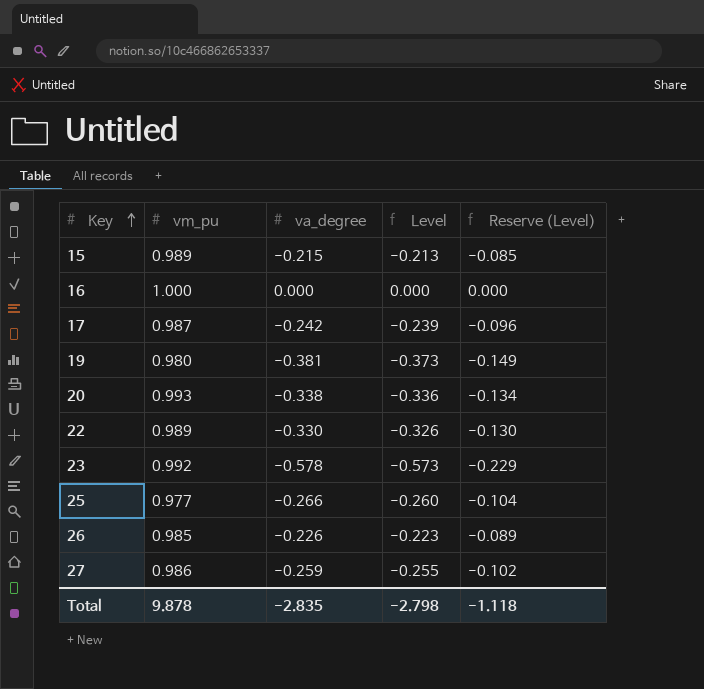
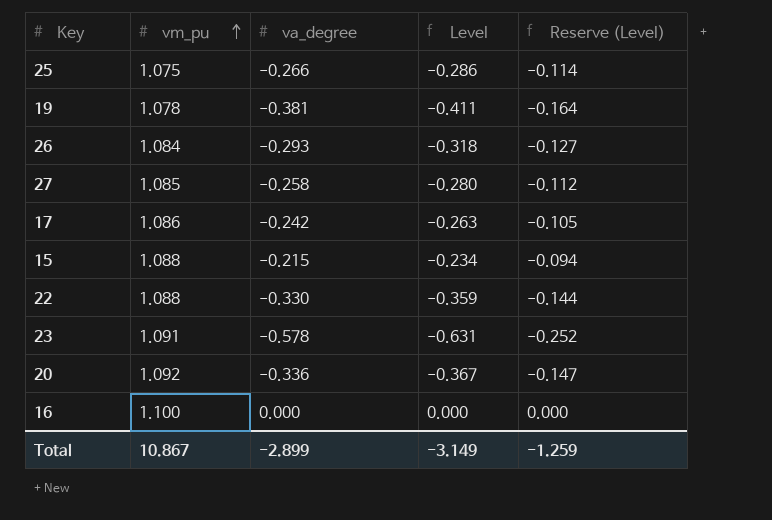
row order: Key ascending -> vm_pu ascending
25 | vm_pu: 0.977 -> 1.075
25 | Level: -0.260 -> -0.286
25 | Reserve (Level): -0.104 -> -0.114
19 | vm_pu: 0.980 -> 1.078
19 | Level: -0.373 -> -0.411
19 | Reserve (Level): -0.149 -> -0.164
26 | vm_pu: 0.985 -> 1.084
26 | va_degree: -0.226 -> -0.293
26 | Level: -0.223 -> -0.318
26 | Reserve (Level): -0.089 -> -0.127
27 | vm_pu: 0.986 -> 1.085
27 | va_degree: -0.259 -> -0.258
27 | Level: -0.255 -> -0.280
27 | Reserve (Level): -0.102 -> -0.112
17 | vm_pu: 0.987 -> 1.086
17 | Level: -0.239 -> -0.263
17 | Reserve (Level): -0.096 -> -0.105
15 | vm_pu: 0.989 -> 1.088
15 | Level: -0.213 -> -0.234
15 | Reserve (Level): -0.085 -> -0.094
22 | vm_pu: 0.989 -> 1.088
22 | Level: -0.326 -> -0.359
22 | Reserve (Level): -0.130 -> -0.144
23 | vm_pu: 0.992 -> 1.091
23 | Level: -0.573 -> -0.631
23 | Reserve (Level): -0.229 -> -0.252
20 | vm_pu: 0.993 -> 1.092
20 | va_degree: -0.338 -> -0.336
20 | Level: -0.336 -> -0.367
20 | Reserve (Level): -0.134 -> -0.147
16 | vm_pu: 1.000 -> 1.100
Total | vm_pu: 9.878 -> 10.867
Total | va_degree: -2.835 -> -2.899
Total | Level: -2.798 -> -3.149
Total | Reserve (Level): -1.118 -> -1.259

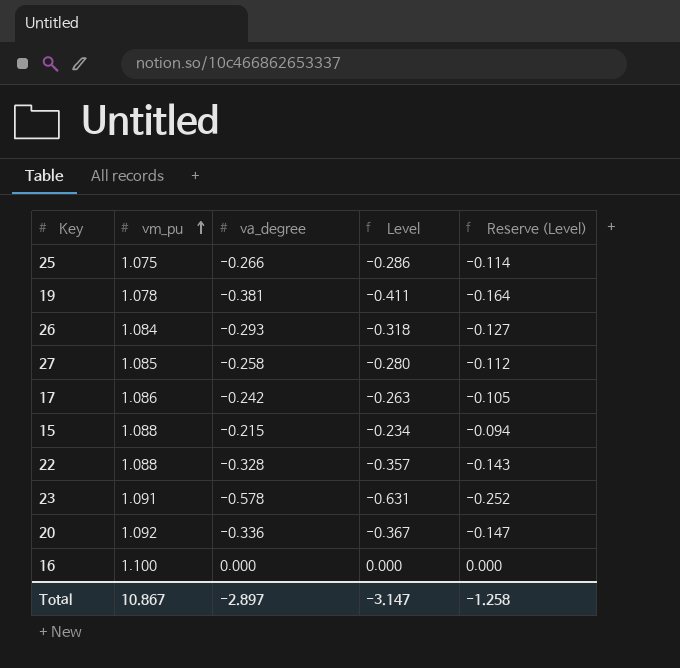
22 | va_degree: -0.330 -> -0.328
22 | Level: -0.359 -> -0.357
22 | Reserve (Level): -0.144 -> -0.143
Total | va_degree: -2.899 -> -2.897
Total | Level: -3.149 -> -3.147
Total | Reserve (Level): -1.259 -> -1.258

